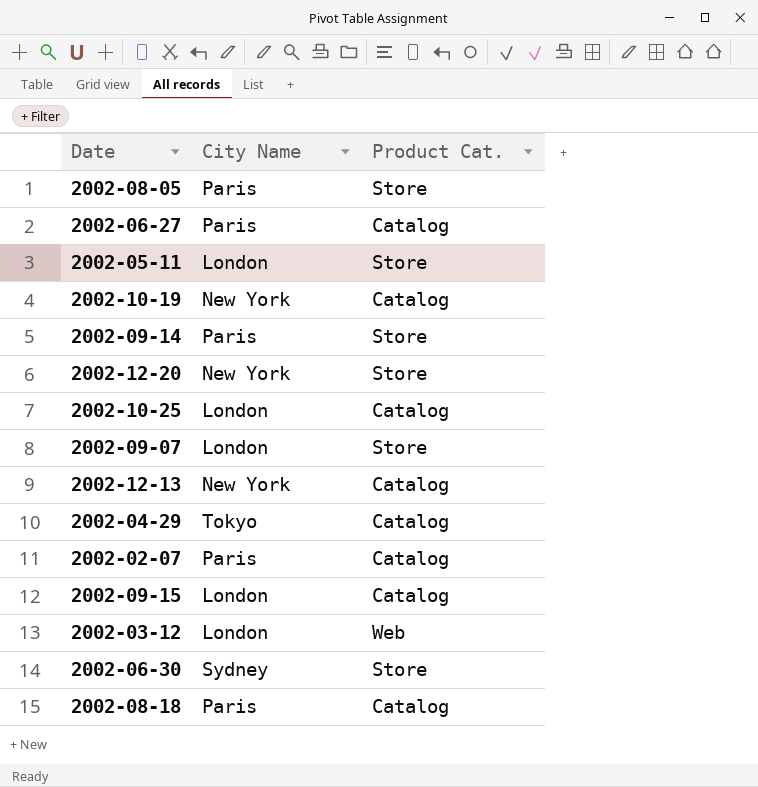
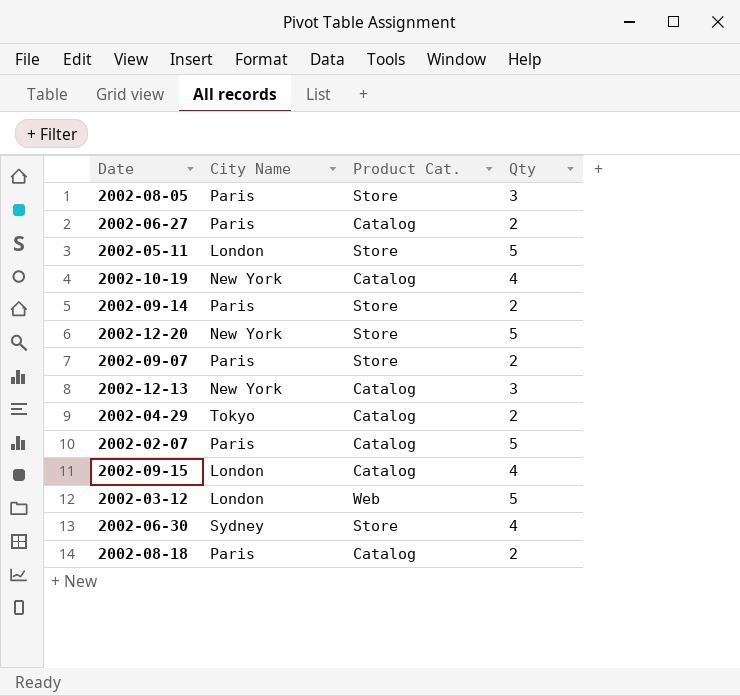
column Qty | position: none -> 4
row 2002-10-25: London | Catalog -> none
2002-09-07 | City Name: London -> Paris

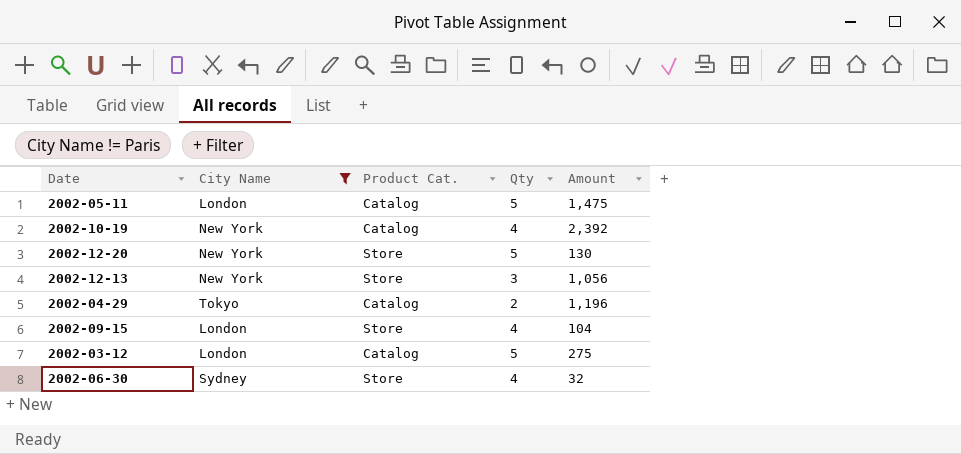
filter: none -> City Name != Paris
column Amount | position: none -> 5
2002-05-11 | Product Cat.: Store -> Catalog
2002-12-13 | Product Cat.: Catalog -> Store
2002-09-15 | Product Cat.: Catalog -> Store
2002-03-12 | Product Cat.: Web -> Catalog

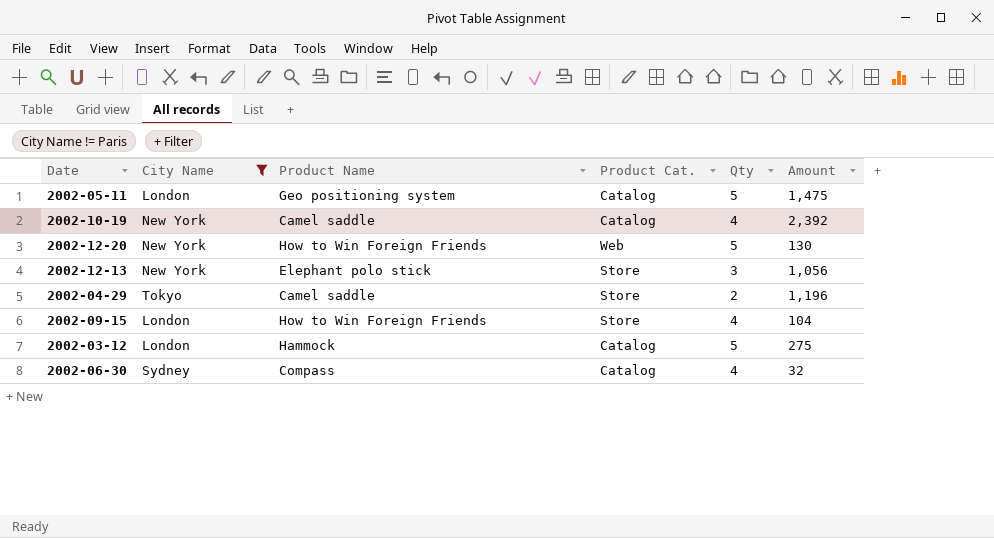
column Product Name | position: none -> 3
2002-12-20 | Product Cat.: Store -> Web
2002-04-29 | Product Cat.: Catalog -> Store
2002-06-30 | Product Cat.: Store -> Catalog

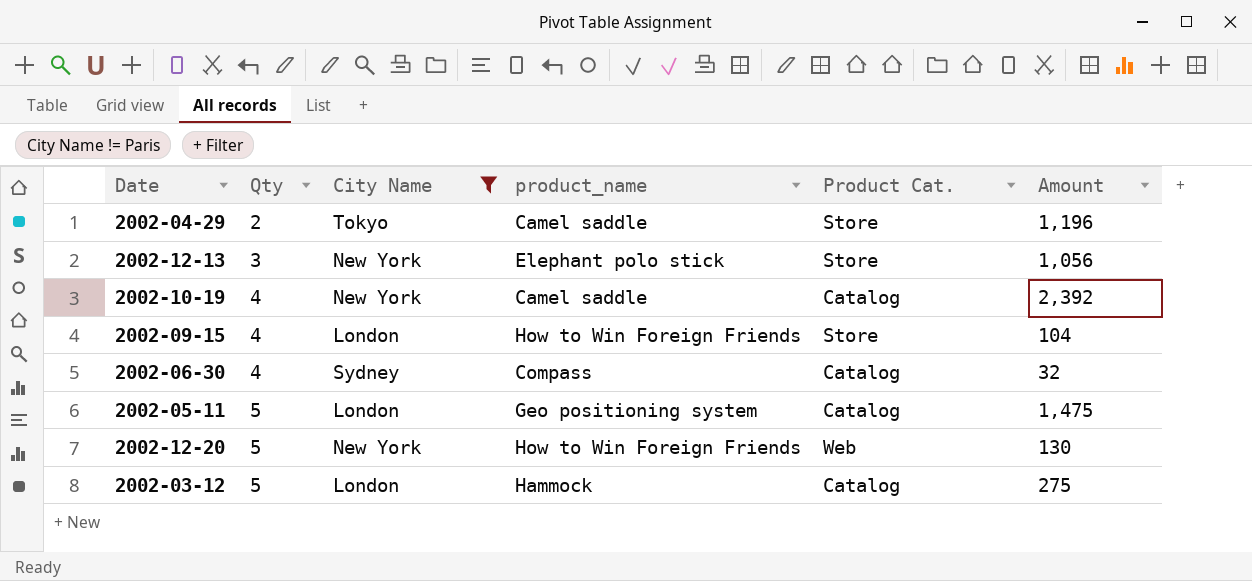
row order: none -> Qty ascending
column Qty | position: 5 -> 2
column name: Product Name -> product_name

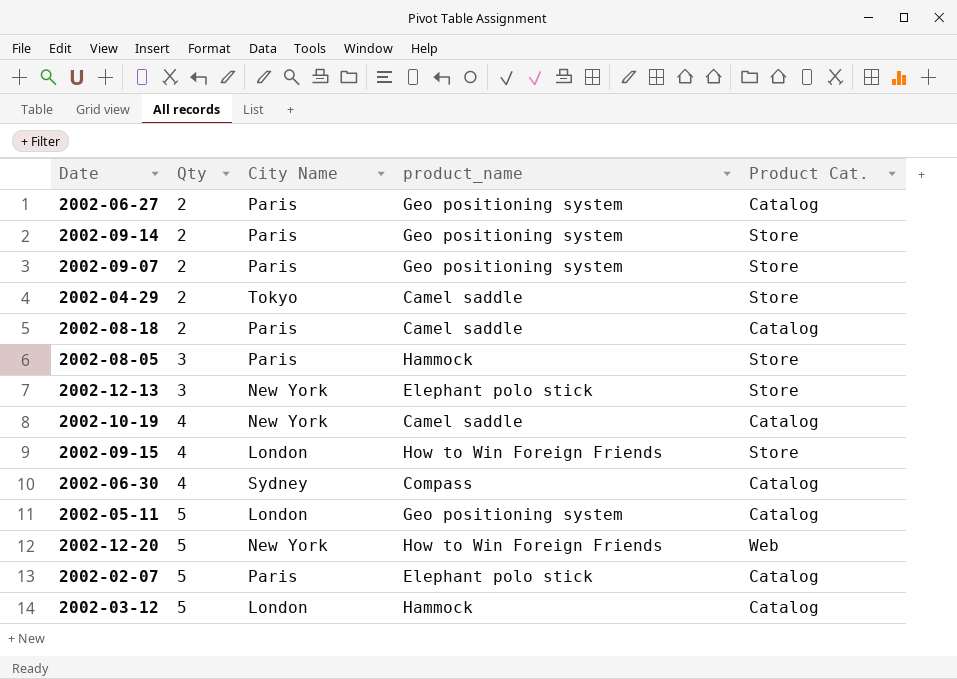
filter: City Name != Paris -> none
column Amount | position: 6 -> none

